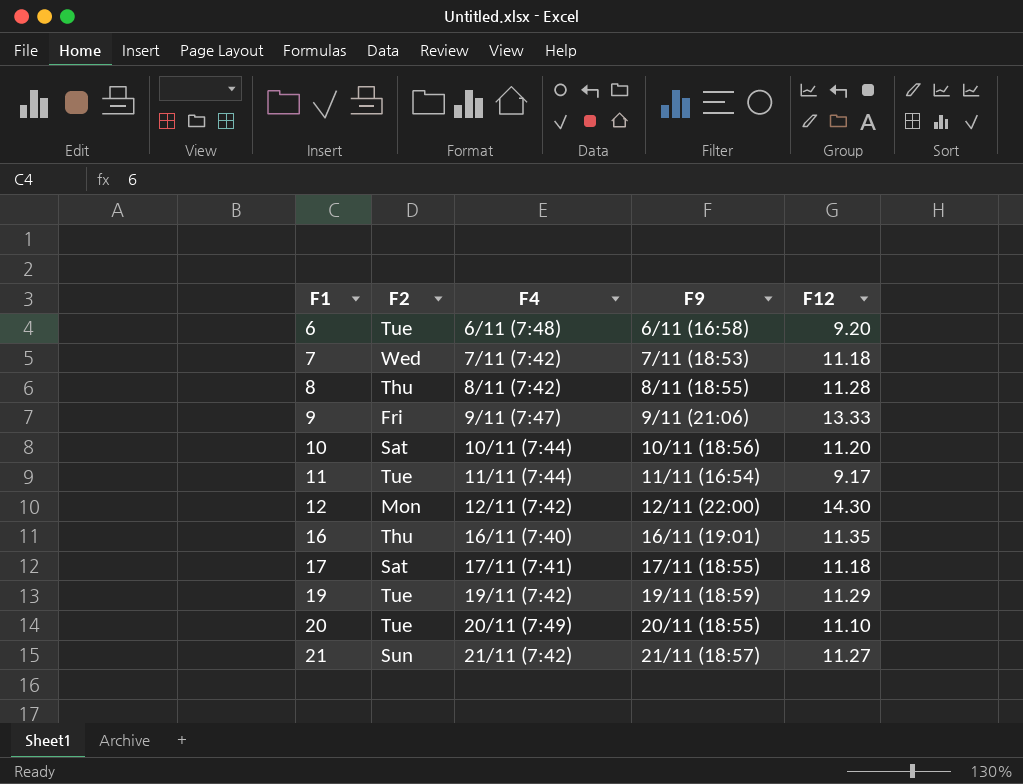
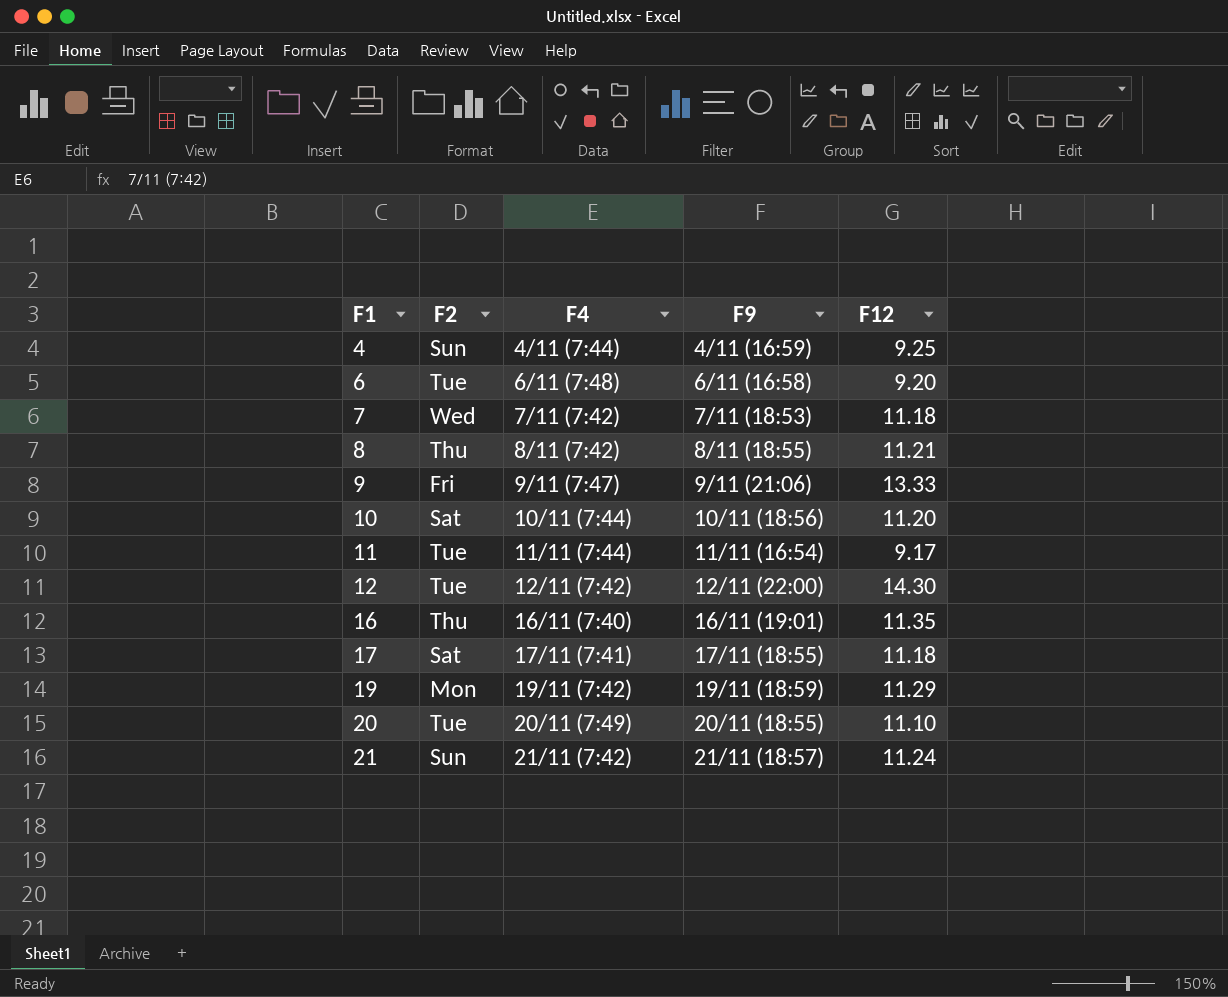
row 4: none -> Sun | 4/11 (7:44) | 4/11 (16:59) | 9.25
8 | F12: 11.28 -> 11.21
12 | F2: Mon -> Tue
19 | F2: Tue -> Mon
21 | F12: 11.27 -> 11.24

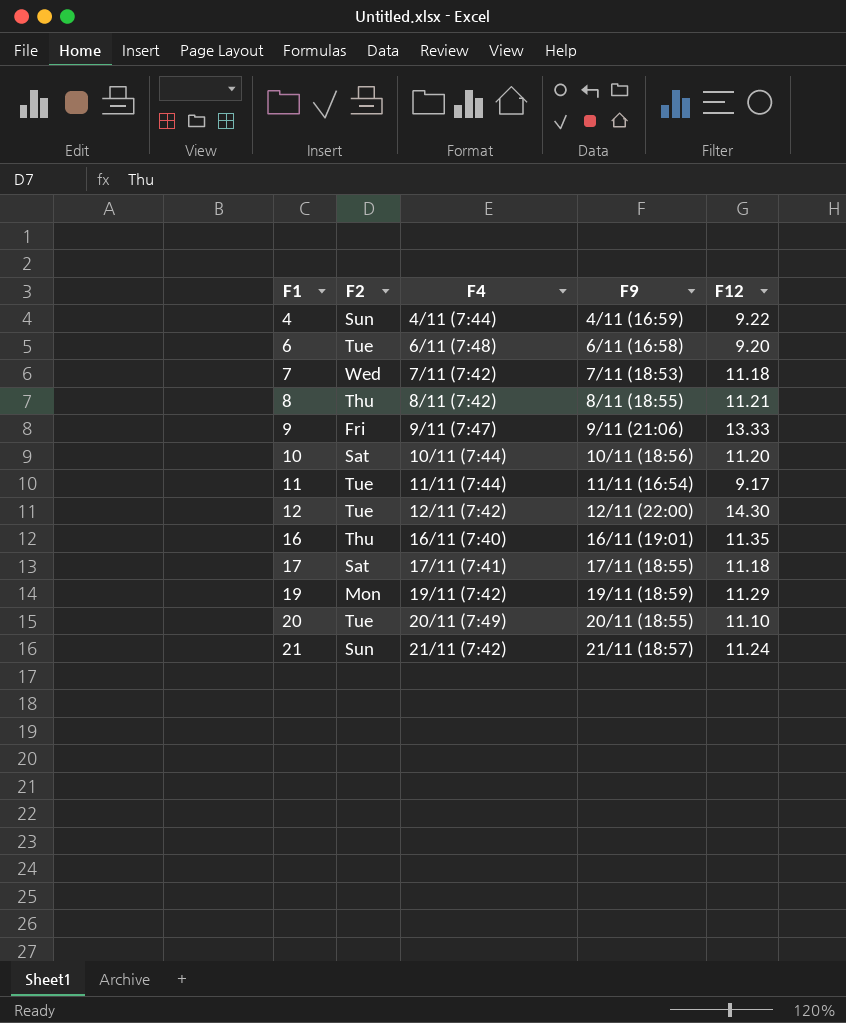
4 | F12: 9.25 -> 9.22

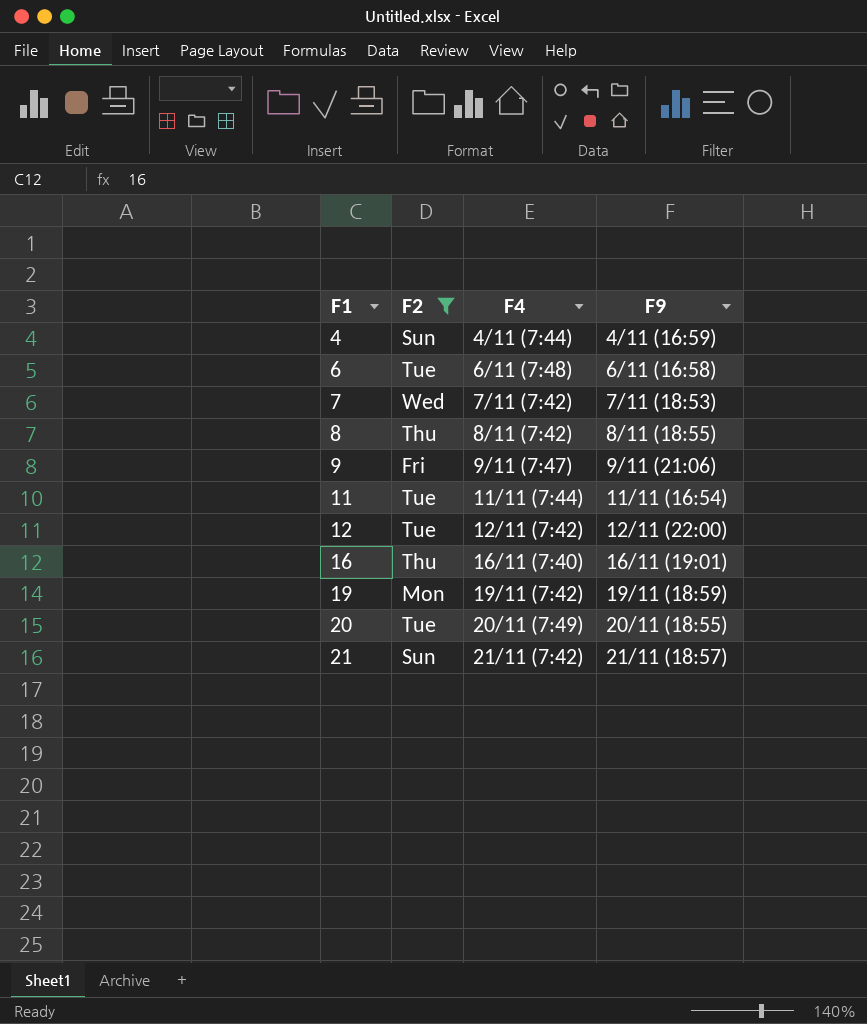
filter: none -> F2 != Sat
column F12 | position: 5 -> none

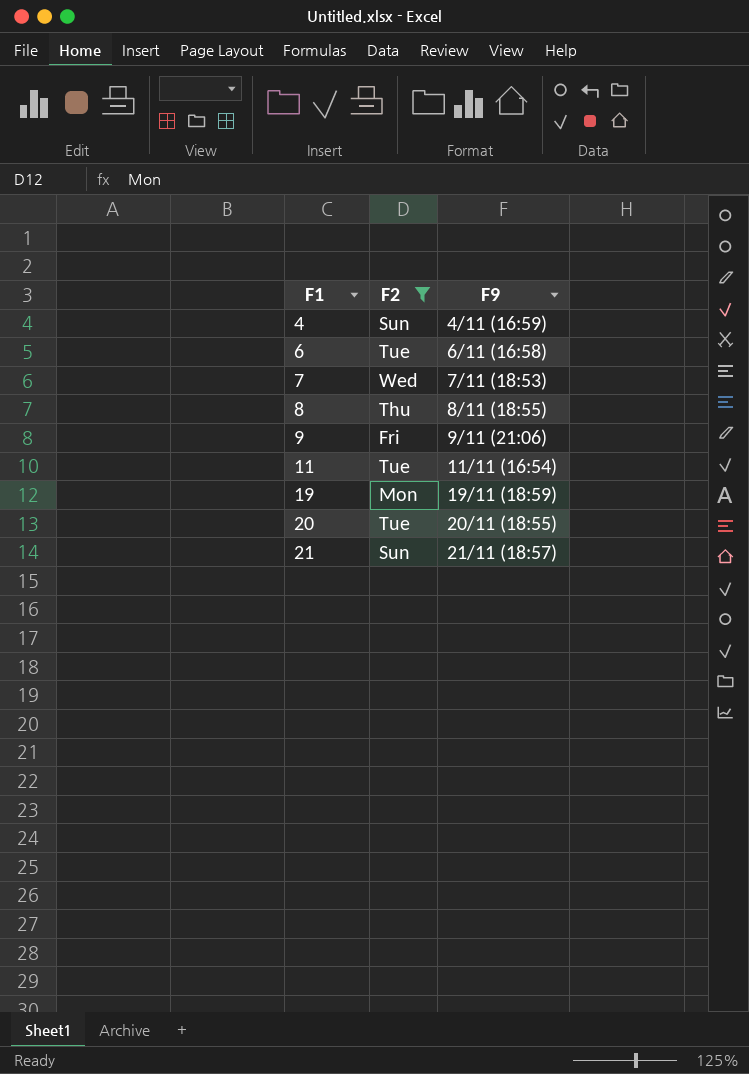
column F4 | position: 3 -> none
row 12: Tue | 12/11 (7:42) | 12/11 (22:00) -> none
row 16: Thu | 16/11 (7:40) | 16/11 (19:01) -> none

